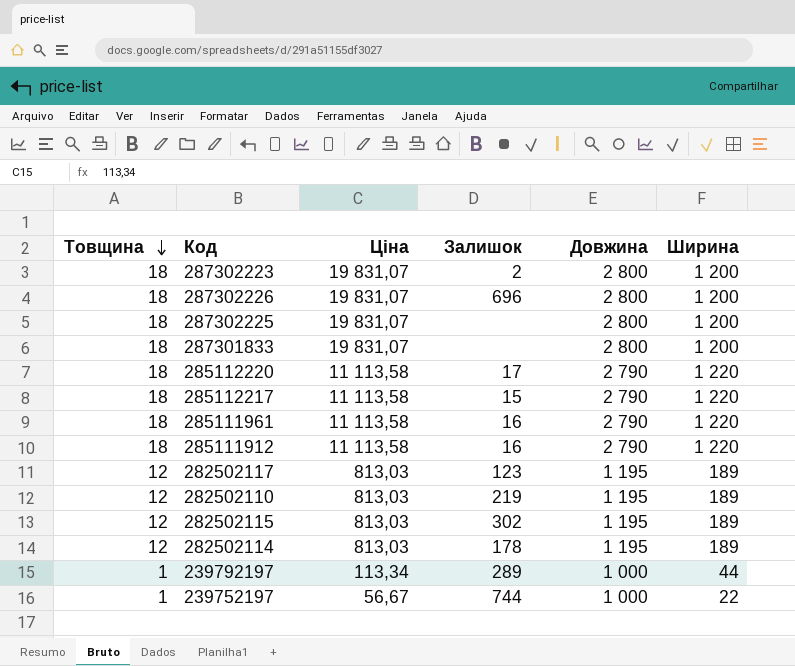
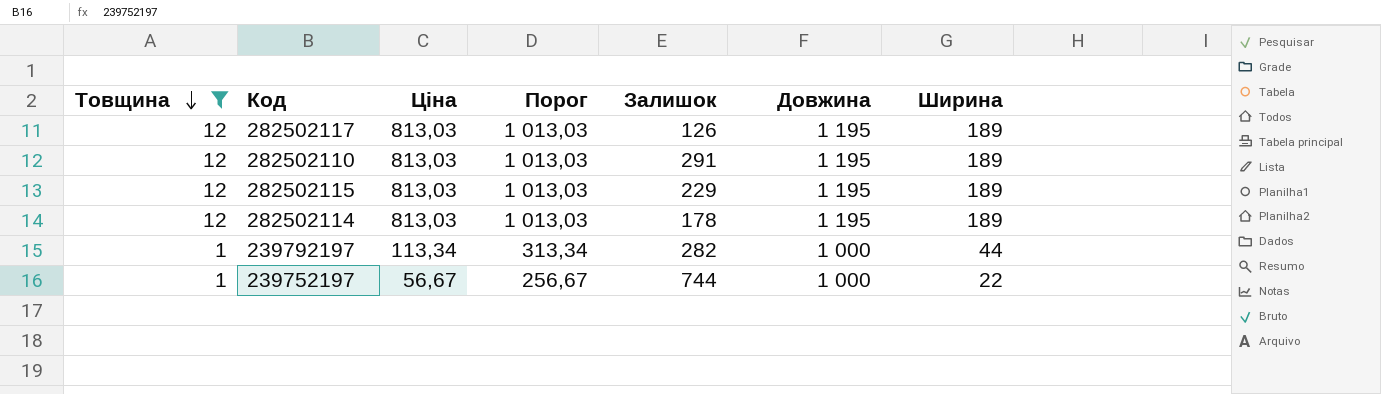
filter: none -> Товщина != 18
column Порог | formula: none -> [Ціна] + 200
282502117 | Залишок: 123 -> 126
282502110 | Залишок: 219 -> 291
282502115 | Залишок: 302 -> 229
239792197 | Залишок: 289 -> 282

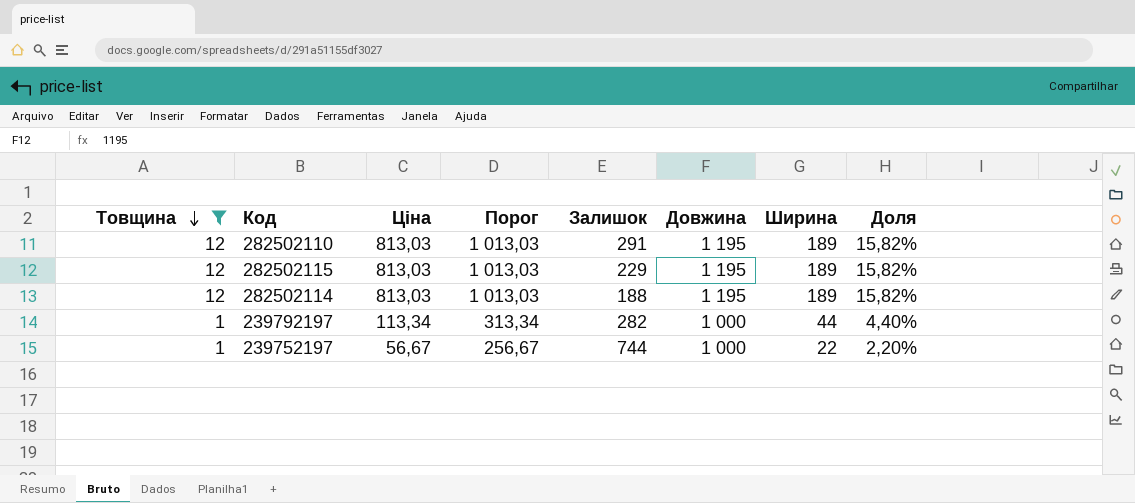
column Доля | formula: none -> [Ширина] / [Довжина]
row 282502117: 12 | 813,03 | 1 013,03 | 126 | 1 195 | 189 -> none
282502114 | Залишок: 178 -> 188

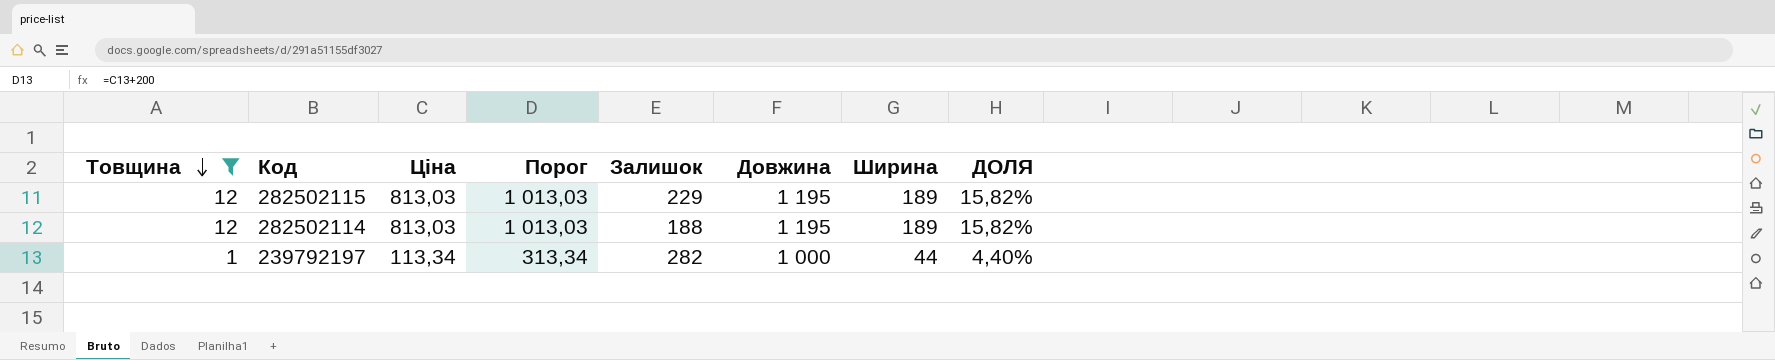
column name: Доля -> ДОЛЯ
row 282502110: 12 | 813,03 | 1 013,03 | 291 | 1 195 | 189 | 15,82% -> none
row 239752197: 1 | 56,67 | 256,67 | 744 | 1 000 | 22 | 2,20% -> none

